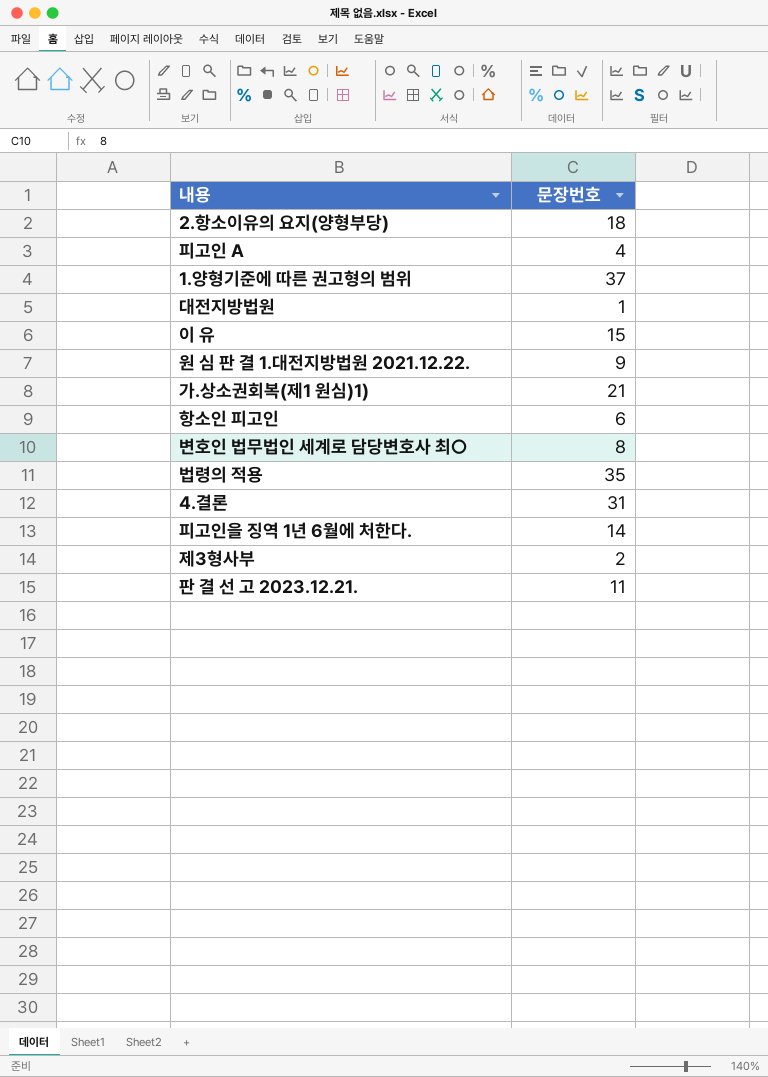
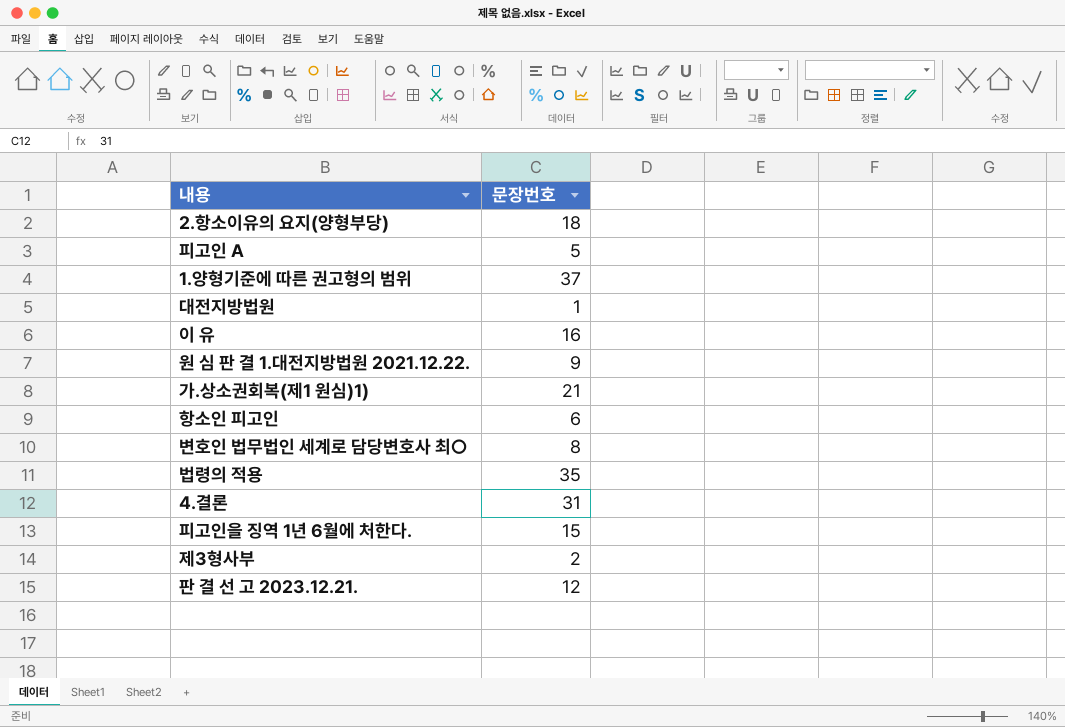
피고인 A | 문장번호: 4 -> 5
이 유 | 문장번호: 15 -> 16
피고인을 징역 1년 6월에 처한다. | 문장번호: 14 -> 15
판 결 선 고 2023.12.21. | 문장번호: 11 -> 12

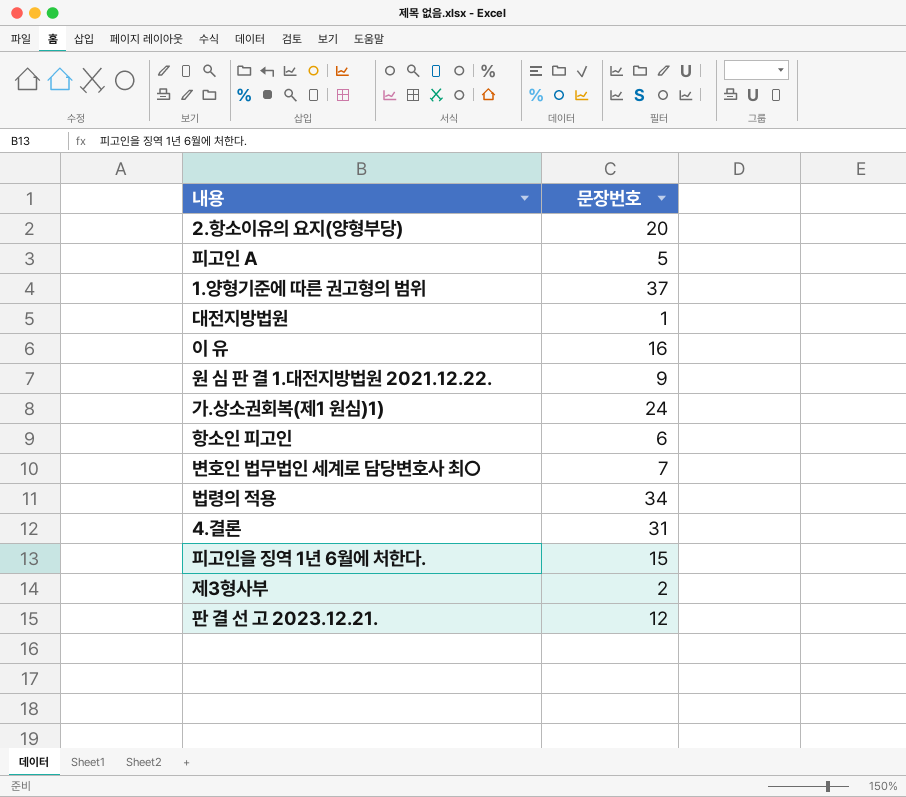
2.항소이유의 요지(양형부당) | 문장번호: 18 -> 20
가.상소권회복(제1 원심)1) | 문장번호: 21 -> 24
변호인 법무법인 세계로 담당변호사 최○ | 문장번호: 8 -> 7
법령의 적용 | 문장번호: 35 -> 34

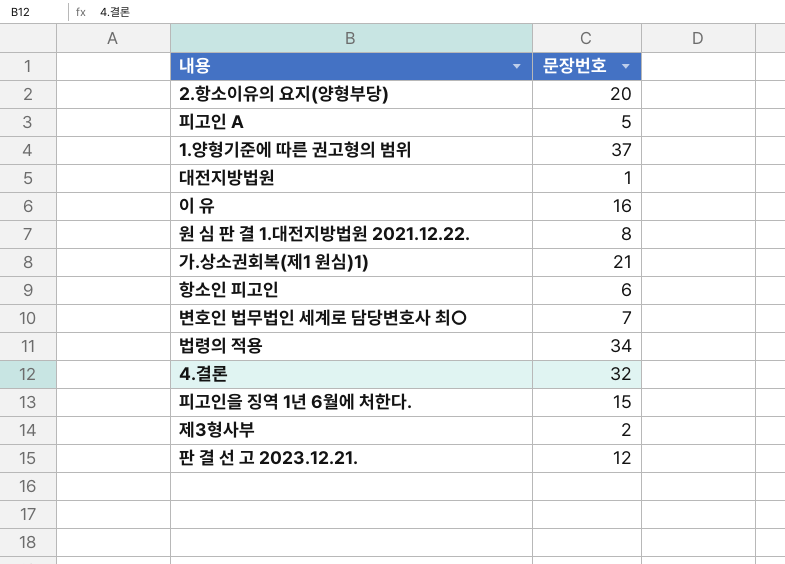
원 심 판 결 1.대전지방법원 2021.12.22. | 문장번호: 9 -> 8
가.상소권회복(제1 원심)1) | 문장번호: 24 -> 21
4.결론 | 문장번호: 31 -> 32

